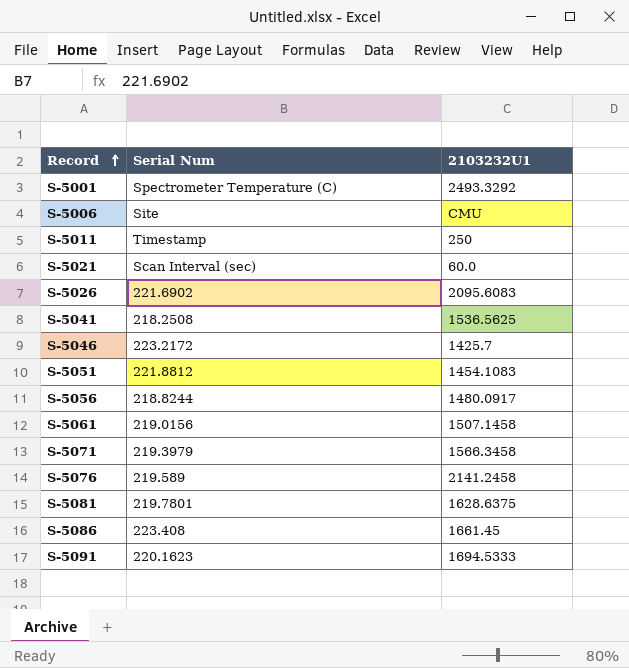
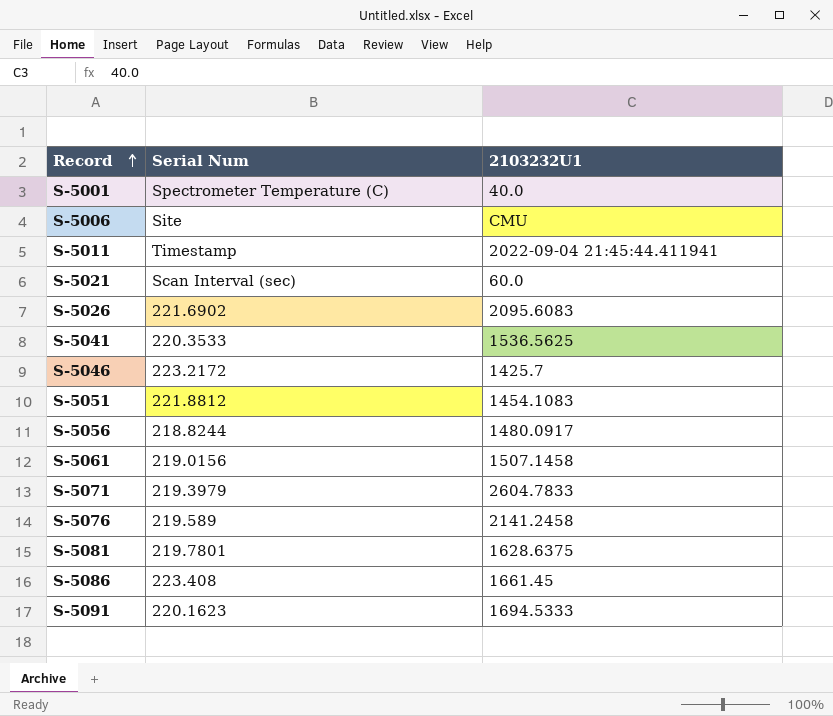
S-5001 | 2103232U1: 2493.3292 -> 40.0
S-5011 | 2103232U1: 250 -> 2022-09-04 21:45:44.411941
S-5041 | Serial Num: 218.2508 -> 220.3533
S-5071 | 2103232U1: 1566.3458 -> 2604.7833

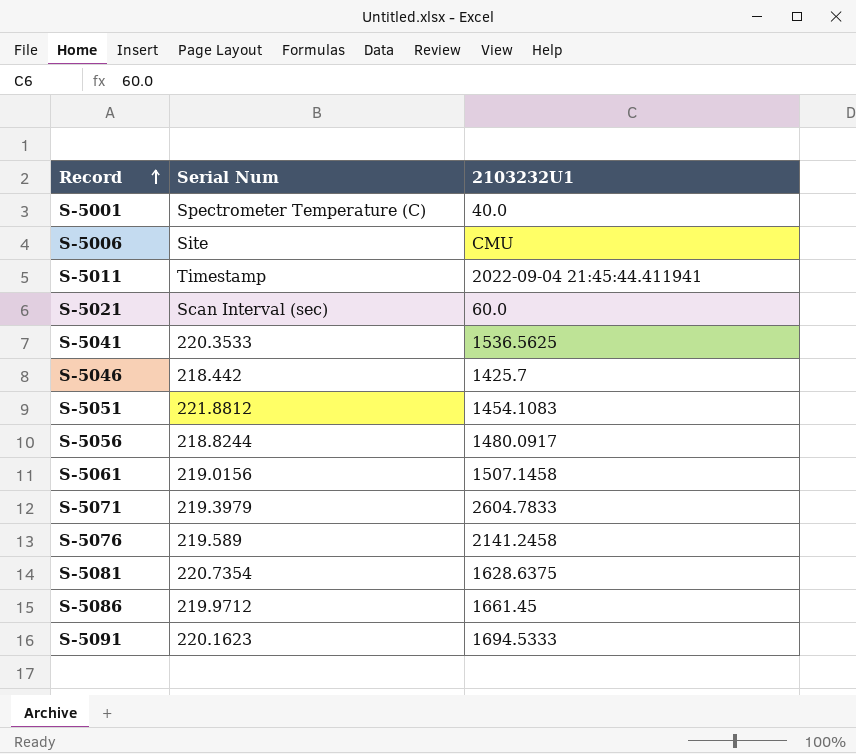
row S-5026: 221.6902 | 2095.6083 -> none
S-5046 | Serial Num: 223.2172 -> 218.442
S-5081 | Serial Num: 219.7801 -> 220.7354
S-5086 | Serial Num: 223.408 -> 219.9712

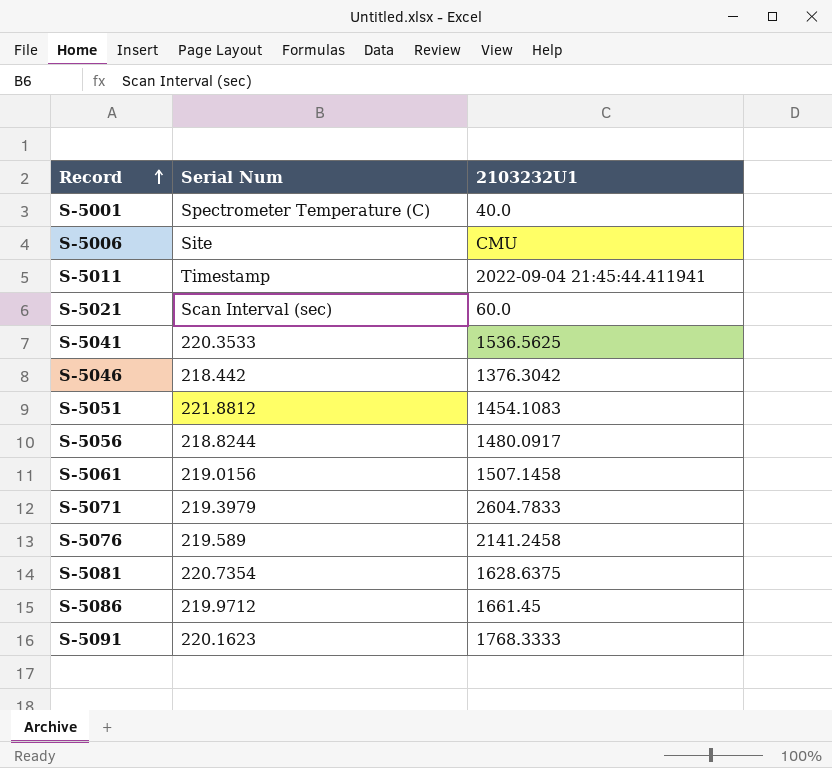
S-5046 | 2103232U1: 1425.7 -> 1376.3042
S-5091 | 2103232U1: 1694.5333 -> 1768.3333

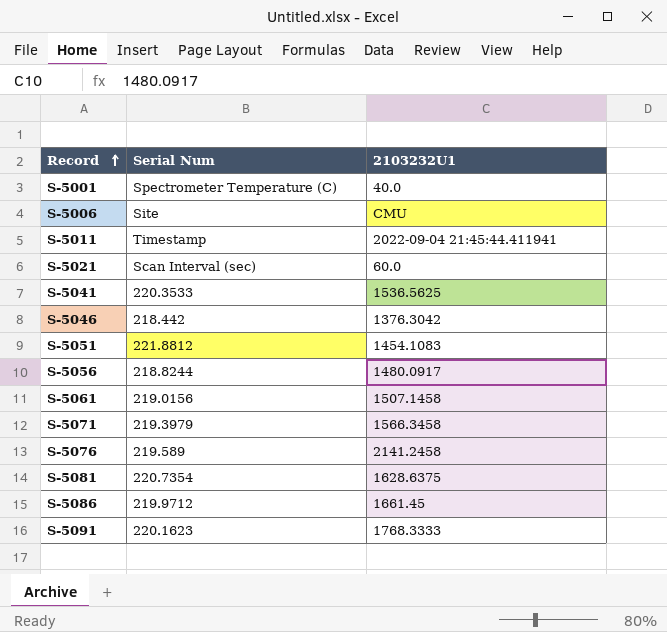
S-5071 | 2103232U1: 2604.7833 -> 1566.3458

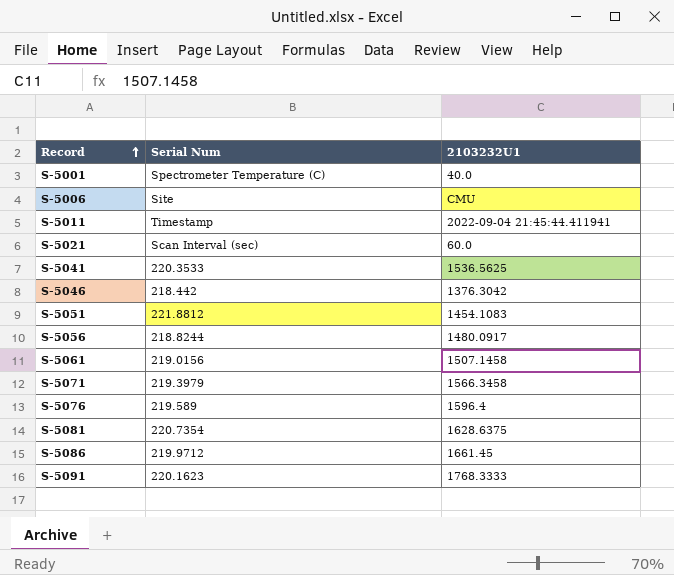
S-5076 | 2103232U1: 2141.2458 -> 1596.4

